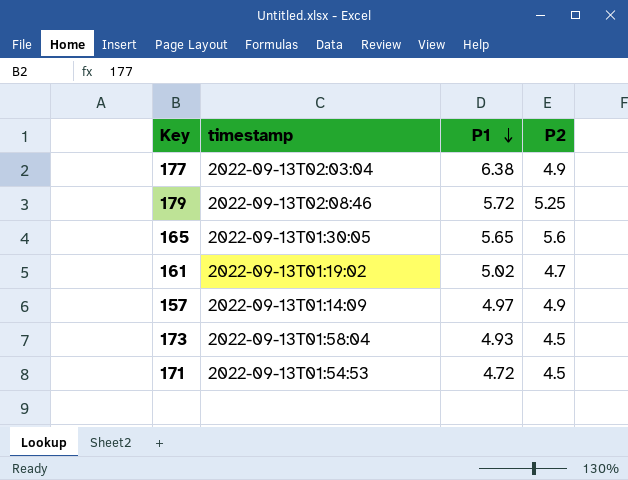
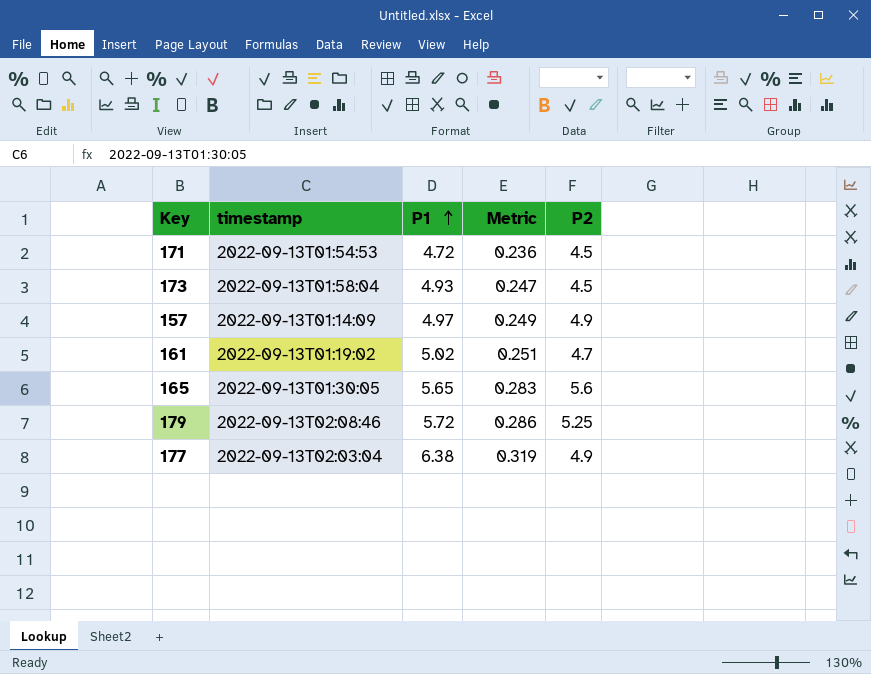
row order: P1 descending -> P1 ascending
column Metric | formula: none -> [P1] * 0.05

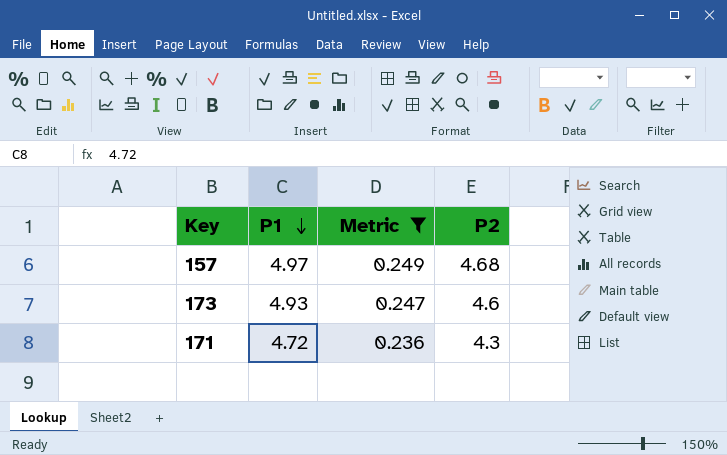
filter: none -> Metric <= 0.249
row order: P1 ascending -> P1 descending
column timestamp | position: 2 -> none
157 | P2: 4.9 -> 4.68
173 | P2: 4.5 -> 4.6
171 | P2: 4.5 -> 4.3

